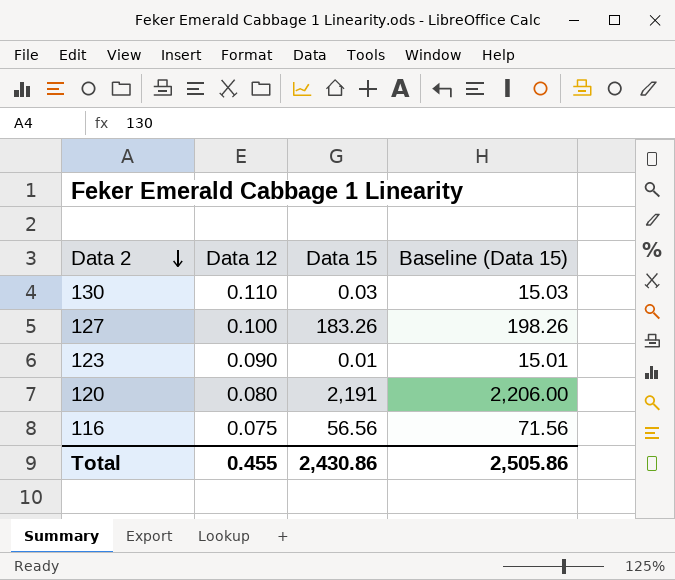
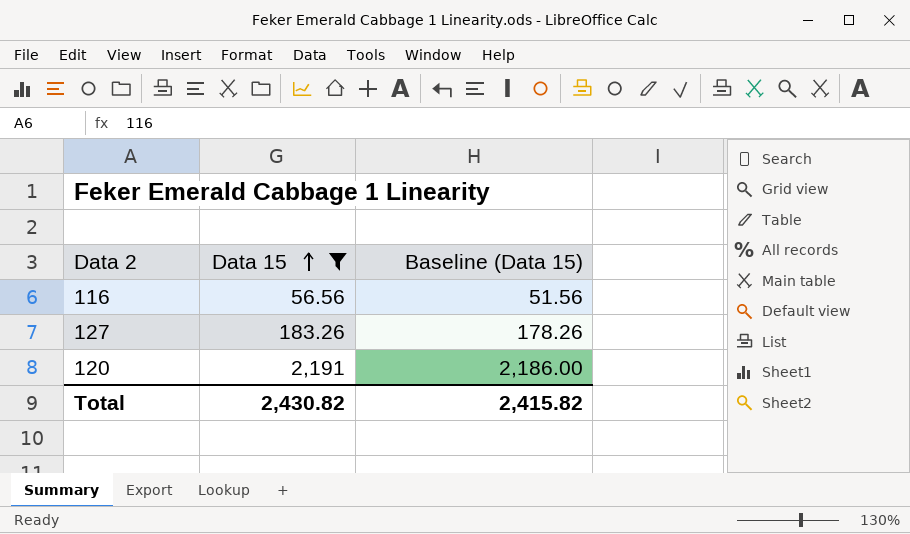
filter: none -> Data 15 >= 56.56
row order: Data 2 descending -> Data 15 ascending
column Data 12 | position: 2 -> none
column Baseline (Data 15) | formula: [Data 15] + 15 -> [Data 15] - 5
Total | Data 15: 2,430.86 -> 2,430.82
Total | Baseline (Data 15): 2,505.86 -> 2,415.82

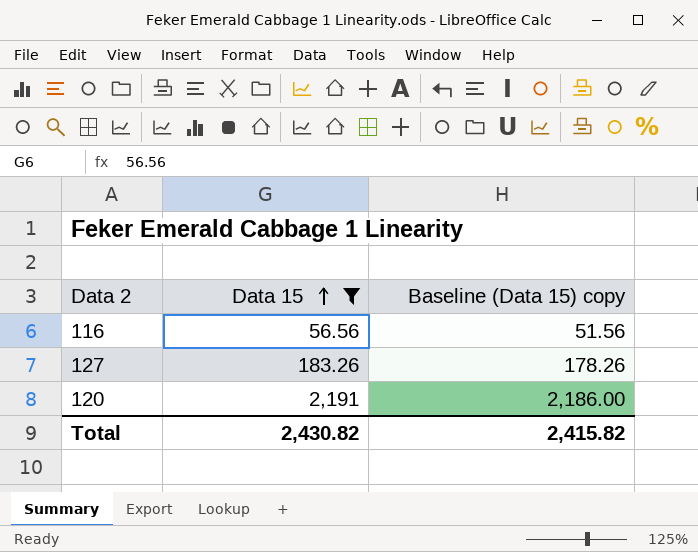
column name: Baseline (Data 15) -> Baseline (Data 15) copy

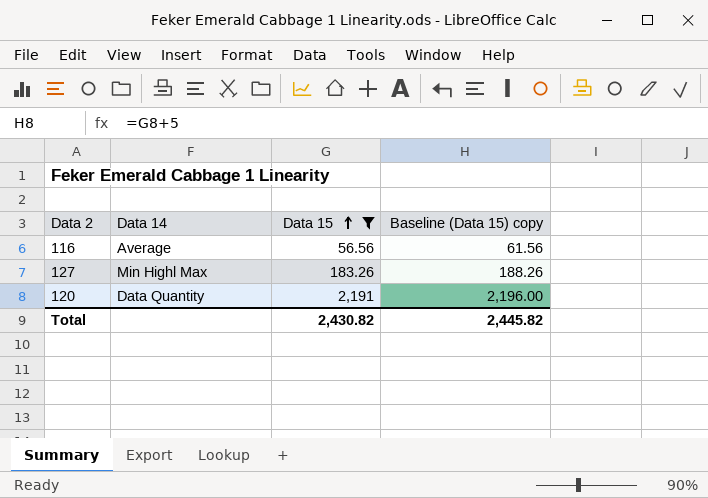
column Data 14 | position: none -> 2
column Baseline (Data 15) copy | formula: [Data 15] - 5 -> [Data 15] + 5
Total | Baseline (Data 15) copy: 2,415.82 -> 2,445.82

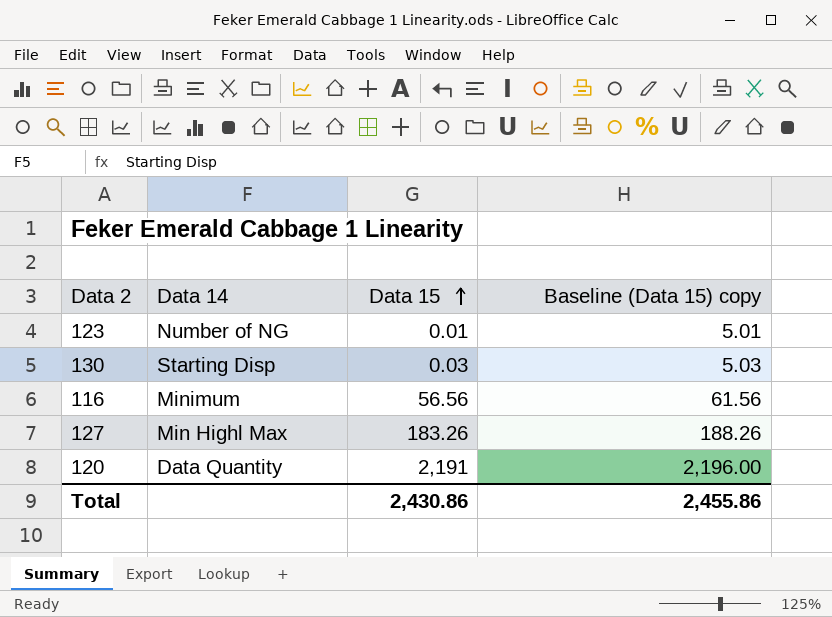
filter: Data 15 >= 56.56 -> none
116 | Data 14: Average -> Minimum
Total | Data 15: 2,430.82 -> 2,430.86
Total | Baseline (Data 15) copy: 2,445.82 -> 2,455.86

